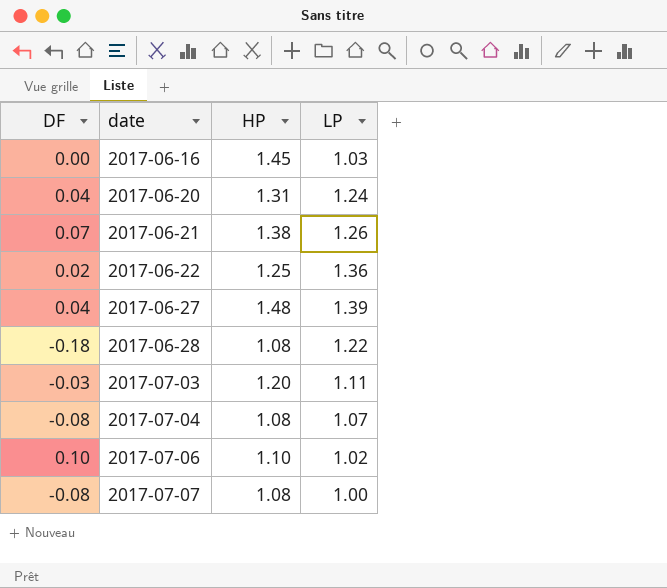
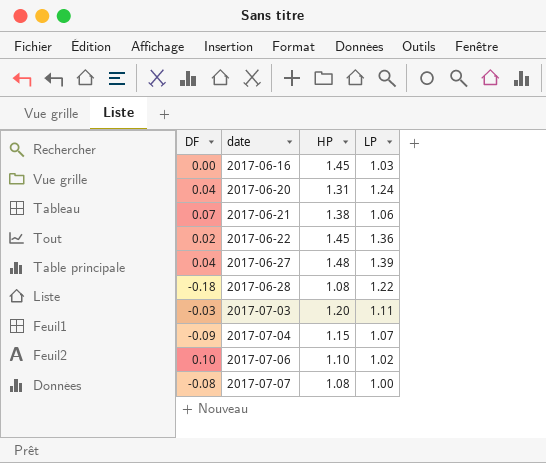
2017-06-21 | LP: 1.26 -> 1.06
2017-06-22 | HP: 1.25 -> 1.45
2017-07-04 | DF: -0.08 -> -0.09
2017-07-04 | HP: 1.08 -> 1.15

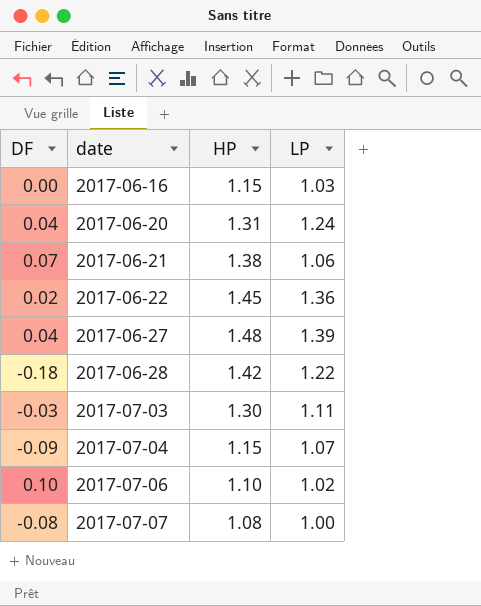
2017-06-16 | HP: 1.45 -> 1.15
2017-06-28 | HP: 1.08 -> 1.42
2017-07-03 | HP: 1.20 -> 1.30

